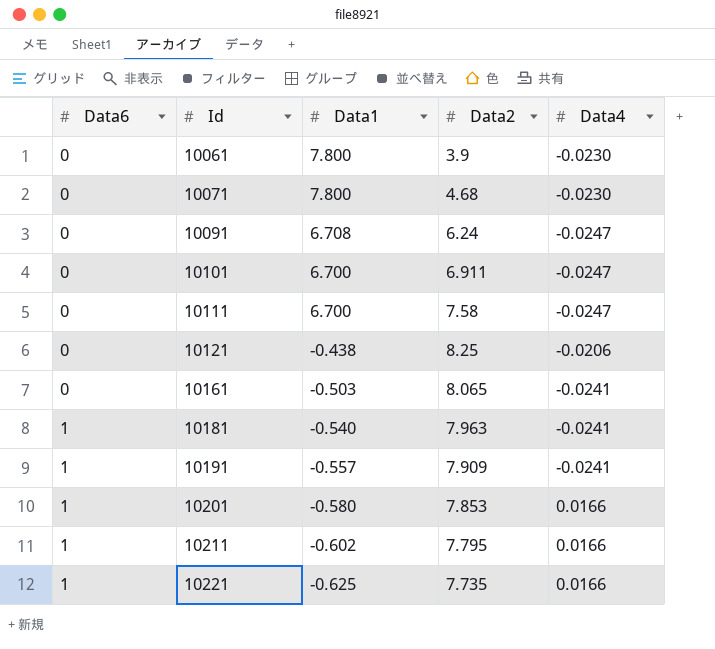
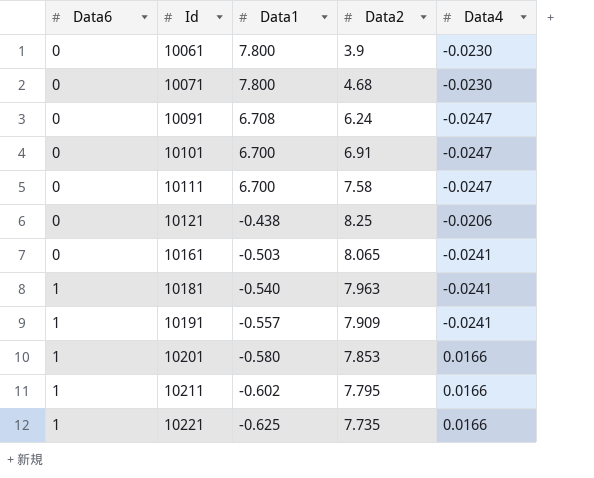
10101 | Data2: 6.911 -> 6.91

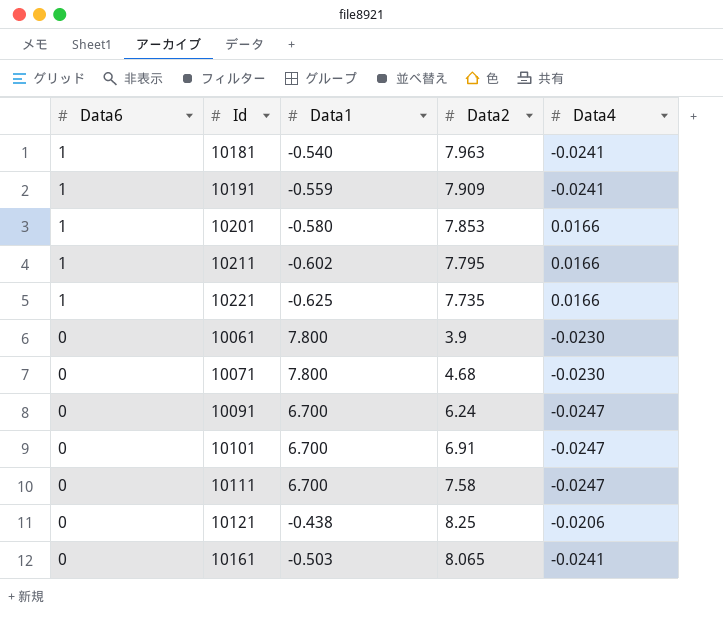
row order: Data6 ascending -> Data6 descending
10191 | Data1: -0.557 -> -0.559
10091 | Data1: 6.708 -> 6.700

